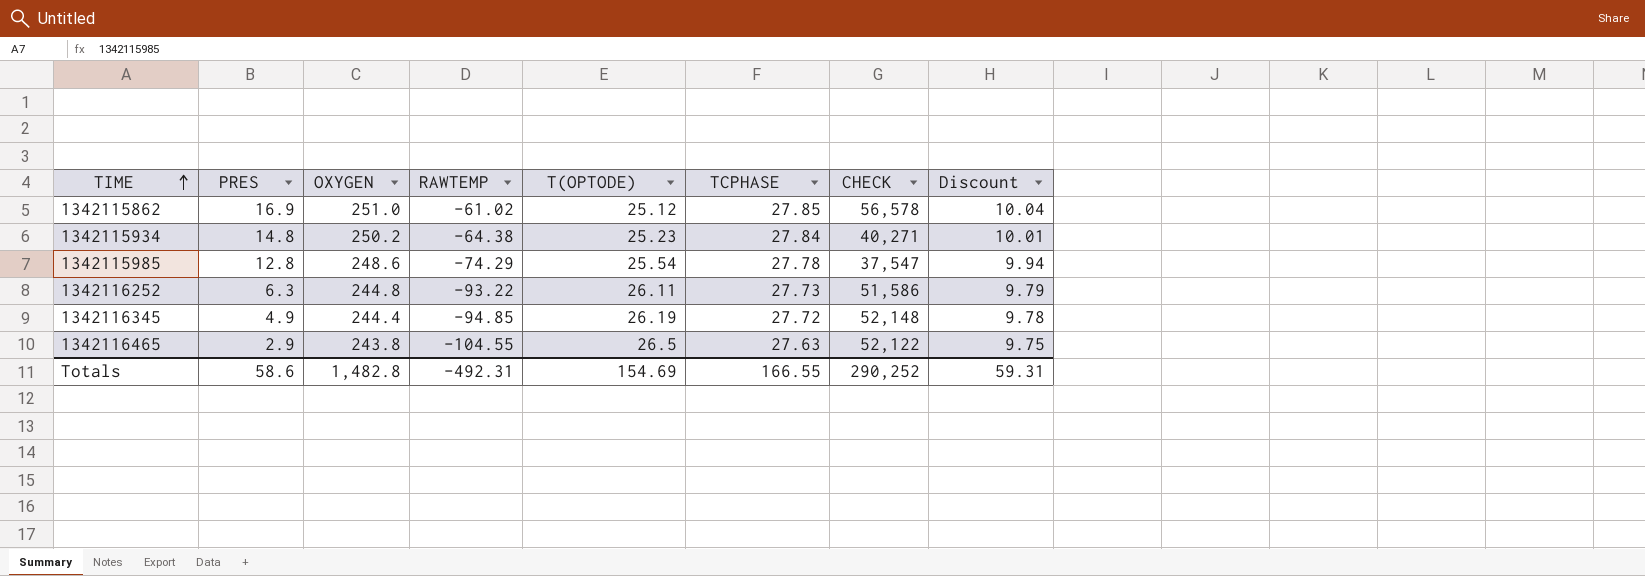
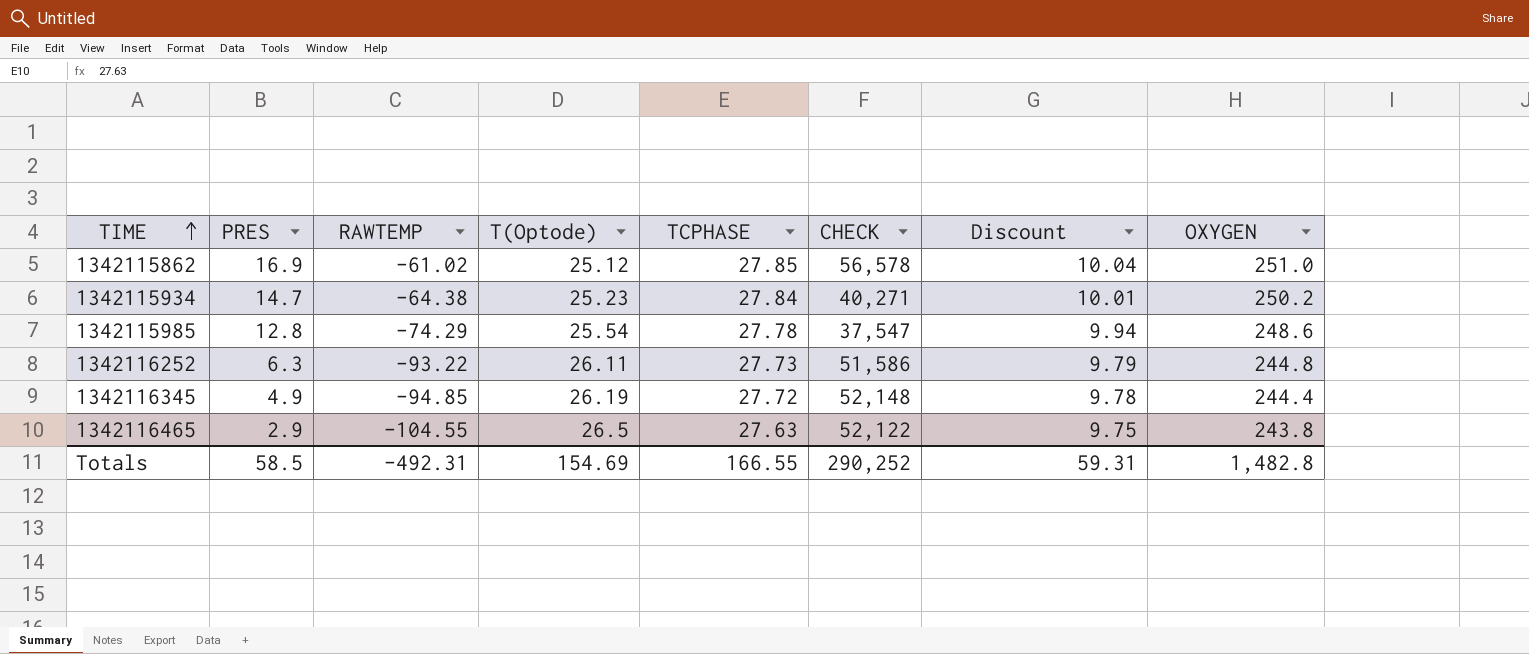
column name: T(OPTODE) -> T(Optode)
column OXYGEN | position: 3 -> 8
1342115934 | PRES: 14.8 -> 14.7
Totals | PRES: 58.6 -> 58.5

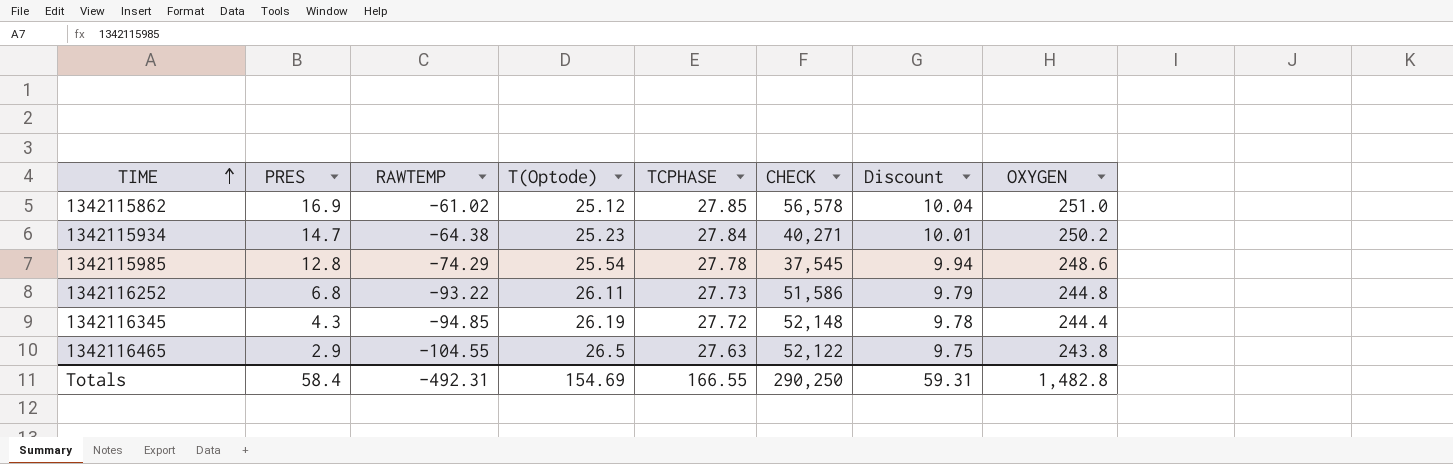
1342115985 | CHECK: 37,547 -> 37,545
1342116252 | PRES: 6.3 -> 6.8
1342116345 | PRES: 4.9 -> 4.3
Totals | PRES: 58.5 -> 58.4
Totals | CHECK: 290,252 -> 290,250

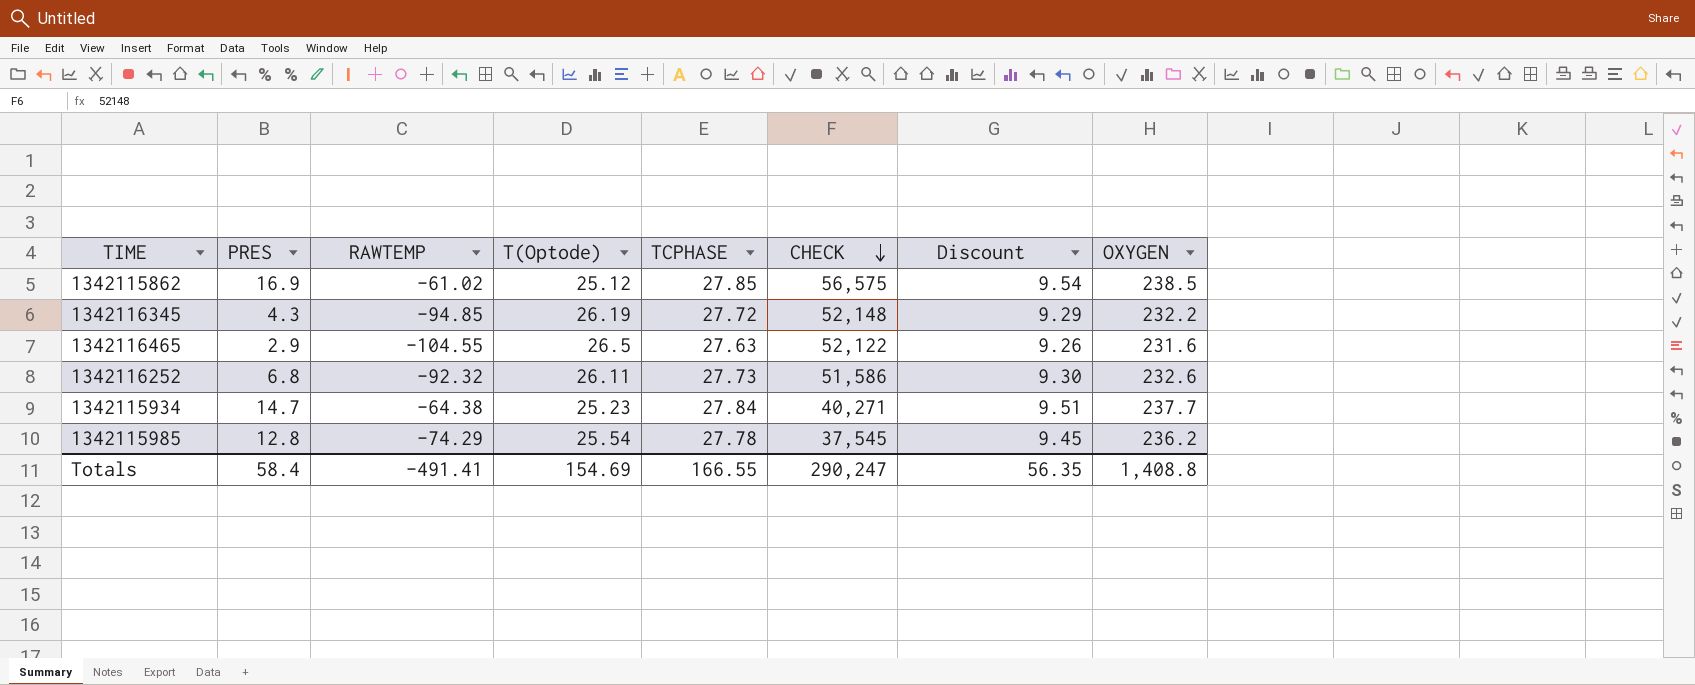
row order: TIME ascending -> CHECK descending
1342115862 | CHECK: 56,578 -> 56,575
1342115862 | Discount: 10.04 -> 9.54
1342115862 | OXYGEN: 251.0 -> 238.5
1342116345 | Discount: 9.78 -> 9.29
1342116345 | OXYGEN: 244.4 -> 232.2
1342116465 | Discount: 9.75 -> 9.26
1342116465 | OXYGEN: 243.8 -> 231.6
1342116252 | RAWTEMP: -93.22 -> -92.32
1342116252 | Discount: 9.79 -> 9.30
1342116252 | OXYGEN: 244.8 -> 232.6
1342115934 | Discount: 10.01 -> 9.51
1342115934 | OXYGEN: 250.2 -> 237.7
1342115985 | Discount: 9.94 -> 9.45
1342115985 | OXYGEN: 248.6 -> 236.2
Totals | RAWTEMP: -492.31 -> -491.41
Totals | CHECK: 290,250 -> 290,247
Totals | Discount: 59.31 -> 56.35
Totals | OXYGEN: 1,482.8 -> 1,408.8

